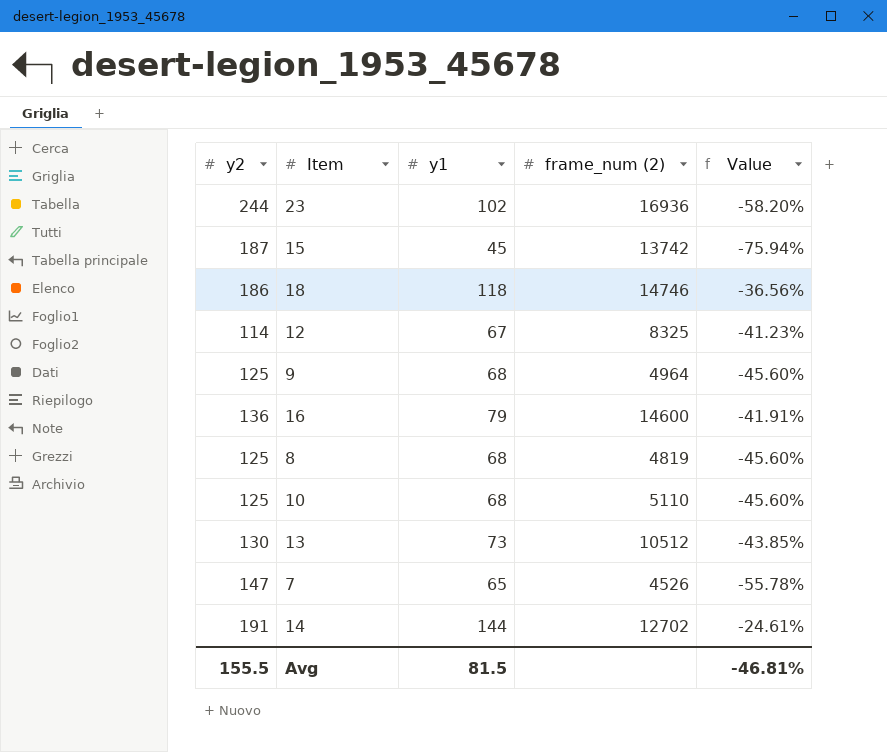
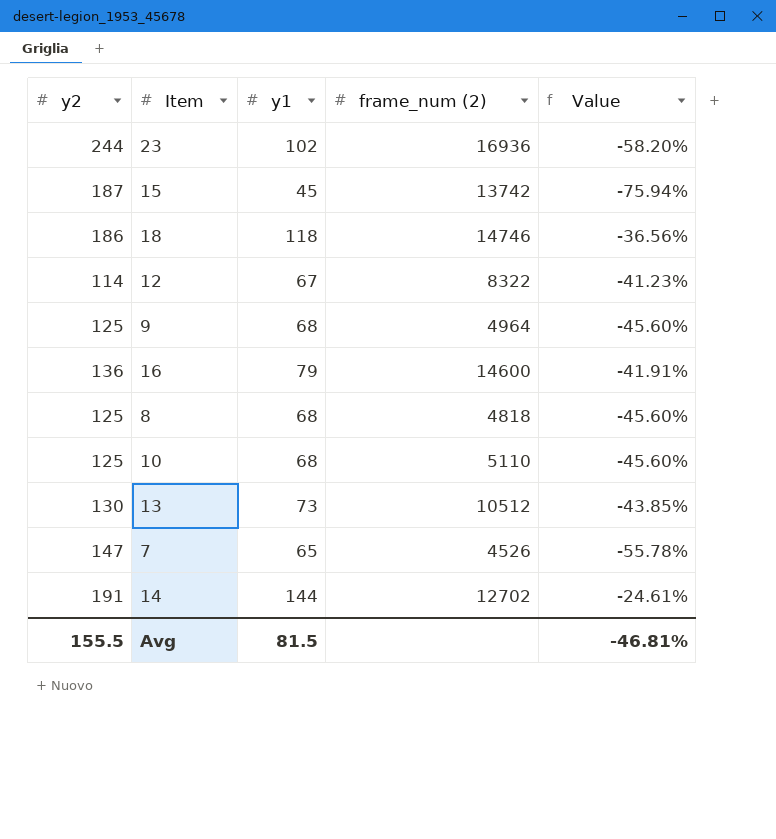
12 | frame_num (2): 8325 -> 8322
8 | frame_num (2): 4819 -> 4818

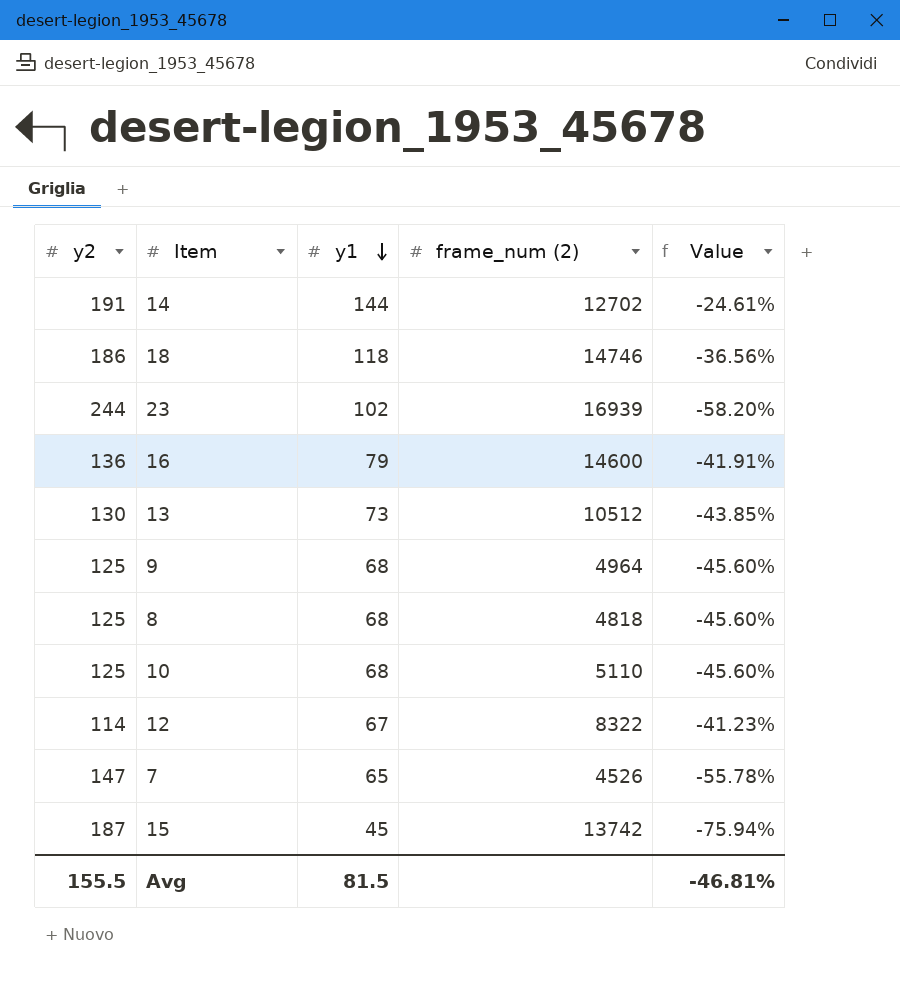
row order: none -> y1 descending
23 | frame_num (2): 16936 -> 16939

